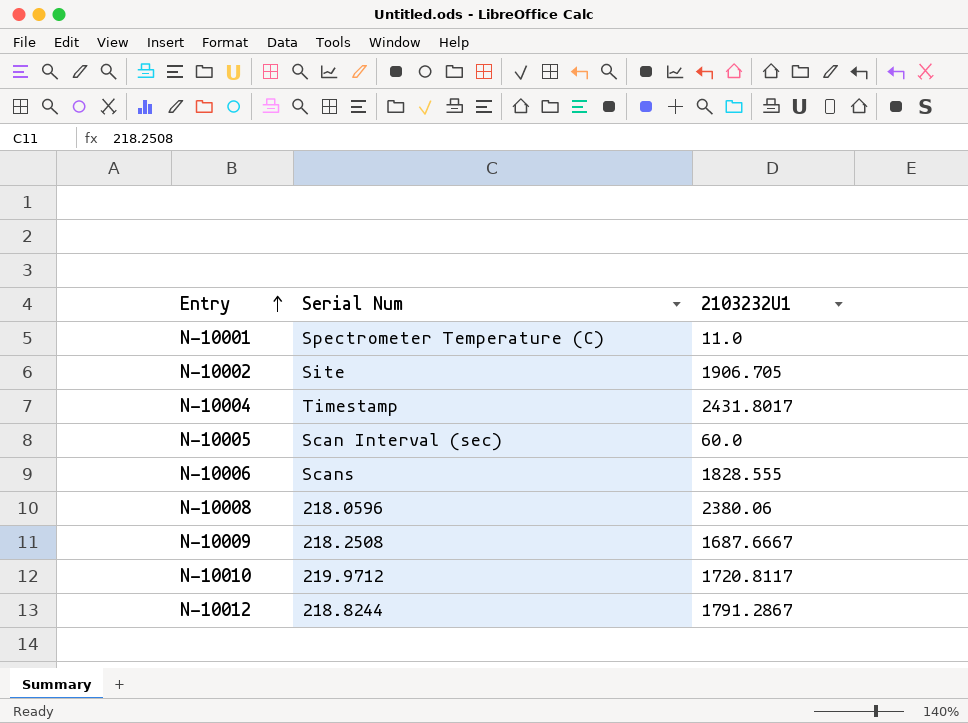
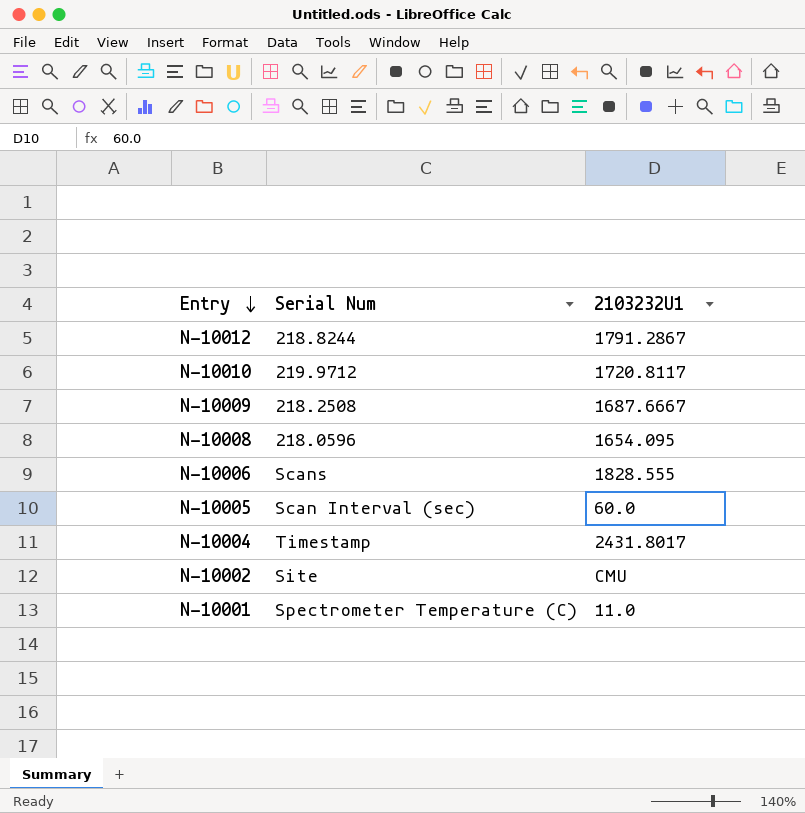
row order: Entry ascending -> Entry descending
N-10008 | 2103232U1: 2380.06 -> 1654.095
N-10002 | 2103232U1: 1906.705 -> CMU

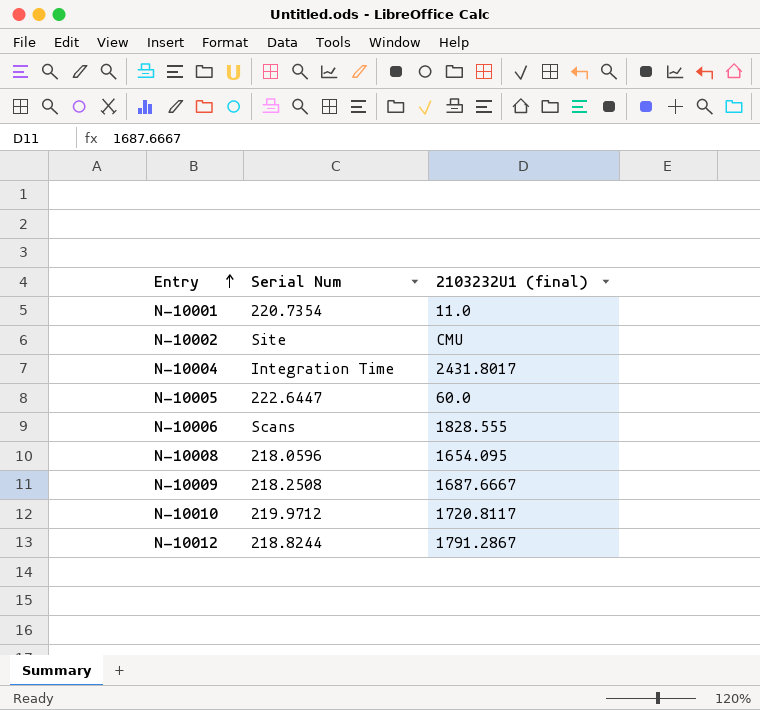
row order: Entry descending -> Entry ascending
column name: 2103232U1 -> 2103232U1 (final)
N-10001 | Serial Num: Spectrometer Temperature (C) -> 220.7354
N-10004 | Serial Num: Timestamp -> Integration Time
N-10005 | Serial Num: Scan Interval (sec) -> 222.6447

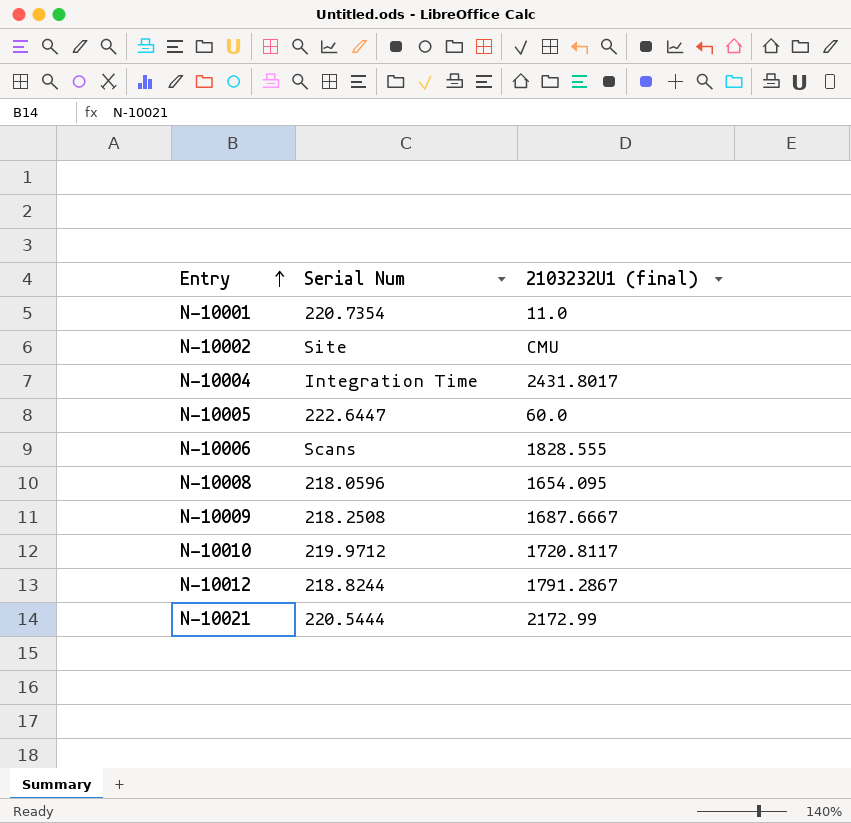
row N-10021: none -> 220.5444 | 2172.99

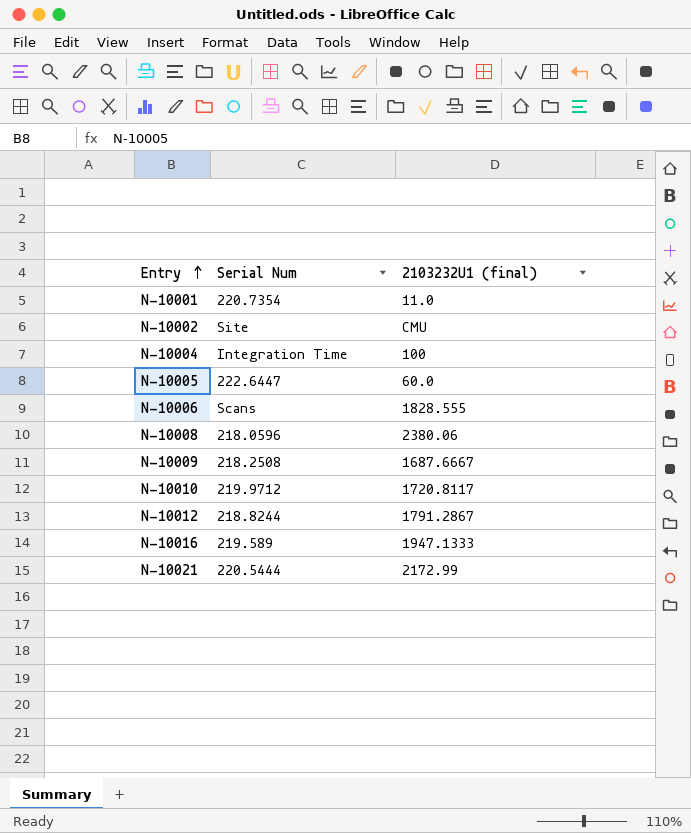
N-10004 | 2103232U1 (final): 2431.8017 -> 100
N-10008 | 2103232U1 (final): 1654.095 -> 2380.06
row N-10016: none -> 219.589 | 1947.1333

